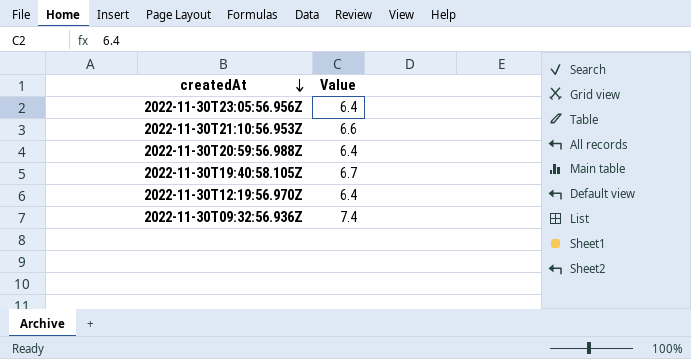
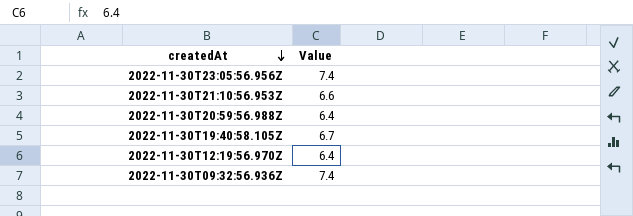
2022-11-30T23:05:56.956Z | Value: 6.4 -> 7.4

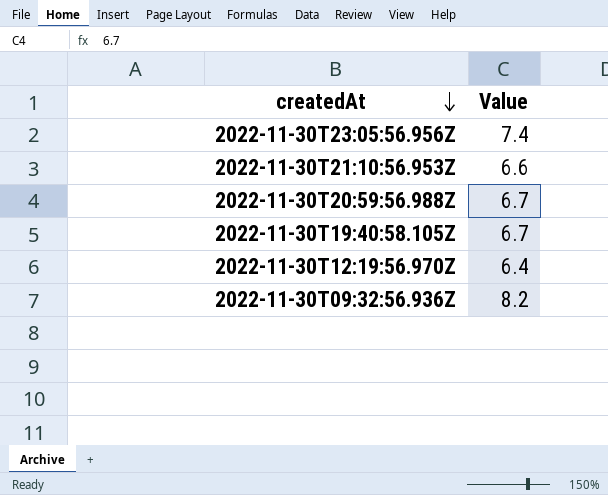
2022-11-30T20:59:56.988Z | Value: 6.4 -> 6.7
2022-11-30T09:32:56.936Z | Value: 7.4 -> 8.2

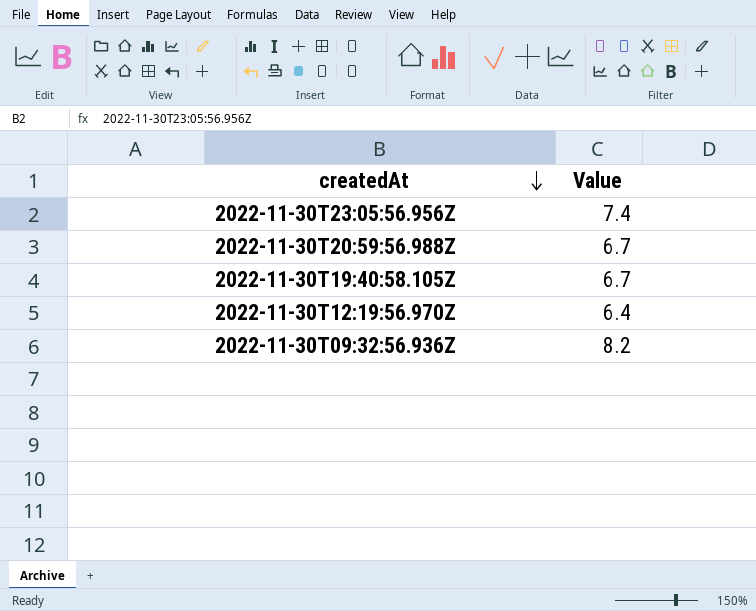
row 2022-11-30T21:10:56.953Z: 6.6 -> none

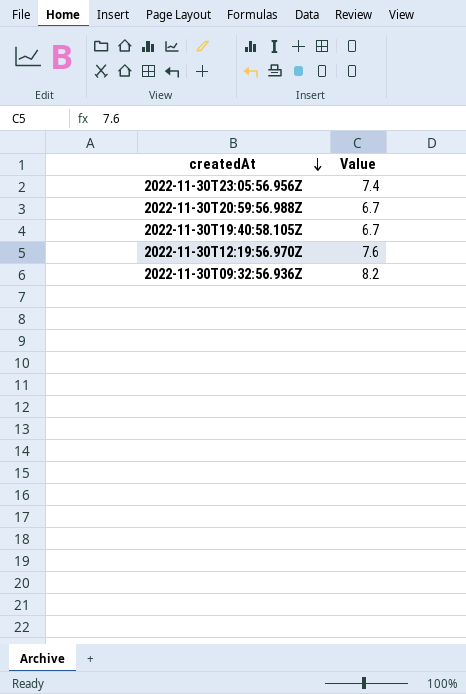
2022-11-30T12:19:56.970Z | Value: 6.4 -> 7.6

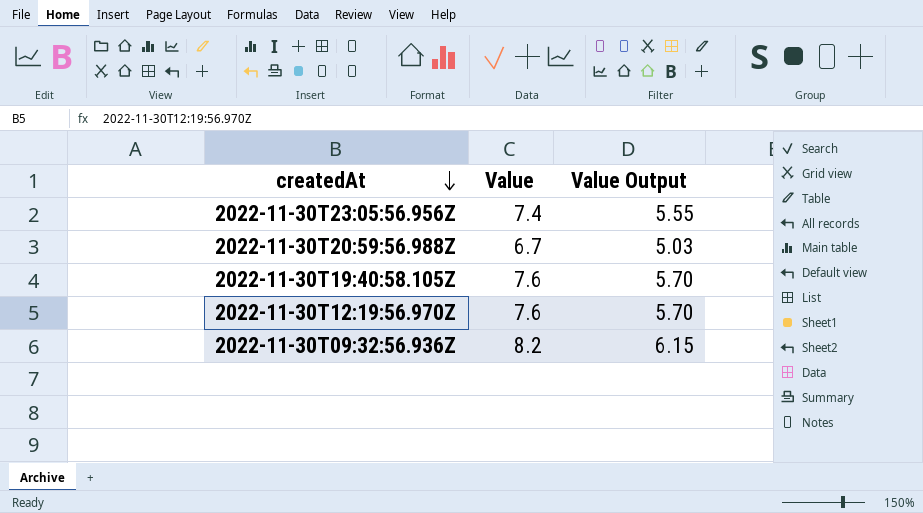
column Value Output | formula: none -> [Value] * 0.75
2022-11-30T19:40:58.105Z | Value: 6.7 -> 7.6

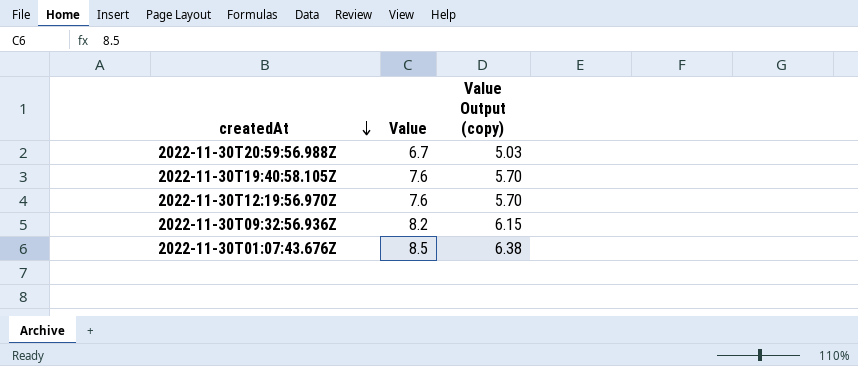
column name: Value Output -> Value Output (copy)
row 2022-11-30T23:05:56.956Z: 7.4 | 5.55 -> none
row 2022-11-30T01:07:43.676Z: none -> 8.5 | 6.38

